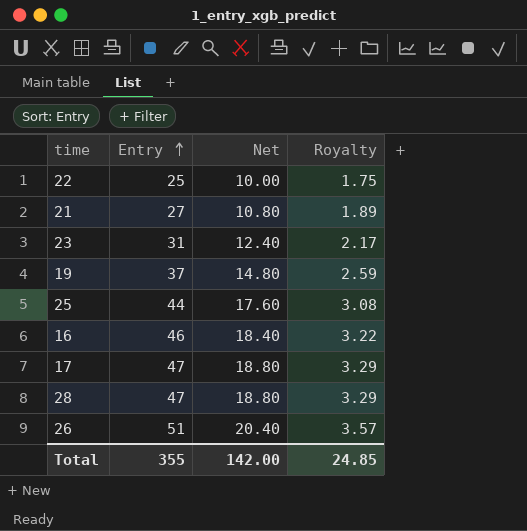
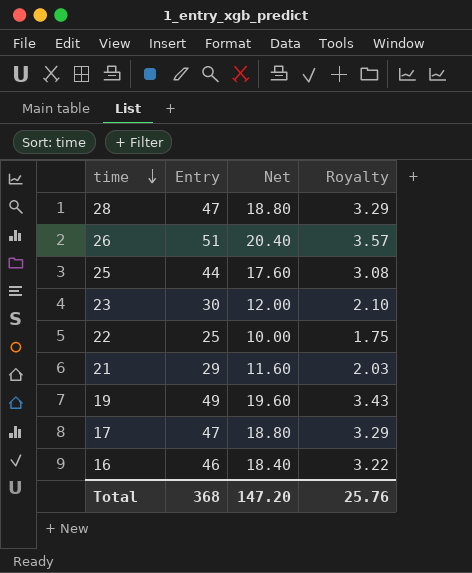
row order: Entry ascending -> time descending
23 | Entry: 31 -> 30
23 | Net: 12.40 -> 12.00
23 | Royalty: 2.17 -> 2.10
21 | Entry: 27 -> 29
21 | Net: 10.80 -> 11.60
21 | Royalty: 1.89 -> 2.03
19 | Entry: 37 -> 49
19 | Net: 14.80 -> 19.60
19 | Royalty: 2.59 -> 3.43
Total | Entry: 355 -> 368
Total | Net: 142.00 -> 147.20
Total | Royalty: 24.85 -> 25.76

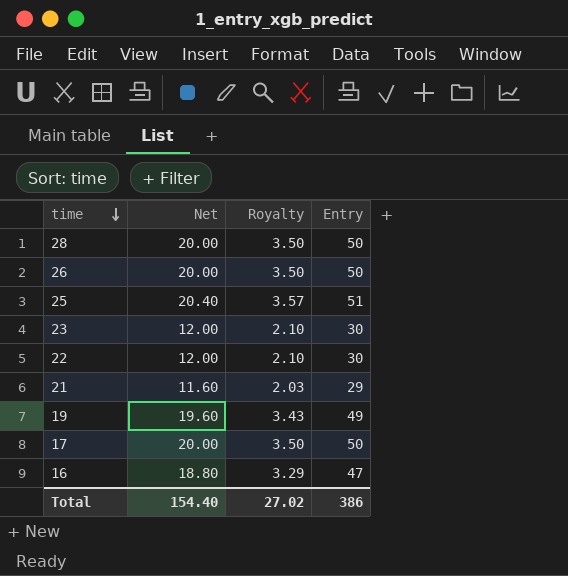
column Entry | position: 2 -> 4
28 | Net: 18.80 -> 20.00
28 | Royalty: 3.29 -> 3.50
28 | Entry: 47 -> 50
26 | Net: 20.40 -> 20.00
26 | Royalty: 3.57 -> 3.50
26 | Entry: 51 -> 50
25 | Net: 17.60 -> 20.40
25 | Royalty: 3.08 -> 3.57
25 | Entry: 44 -> 51
22 | Net: 10.00 -> 12.00
22 | Royalty: 1.75 -> 2.10
22 | Entry: 25 -> 30
17 | Net: 18.80 -> 20.00
17 | Royalty: 3.29 -> 3.50
17 | Entry: 47 -> 50
16 | Net: 18.40 -> 18.80
16 | Royalty: 3.22 -> 3.29
16 | Entry: 46 -> 47
Total | Net: 147.20 -> 154.40
Total | Royalty: 25.76 -> 27.02
Total | Entry: 368 -> 386

